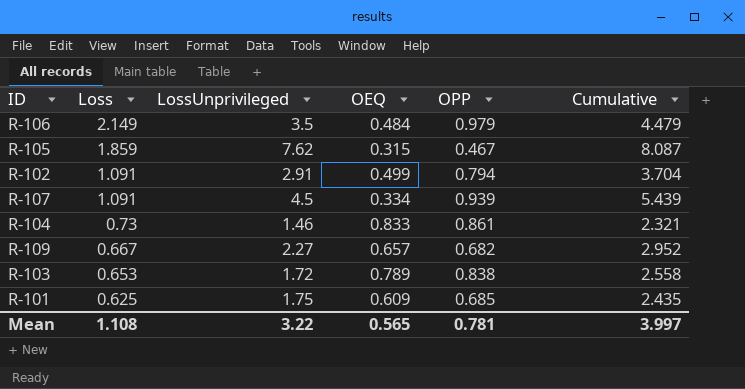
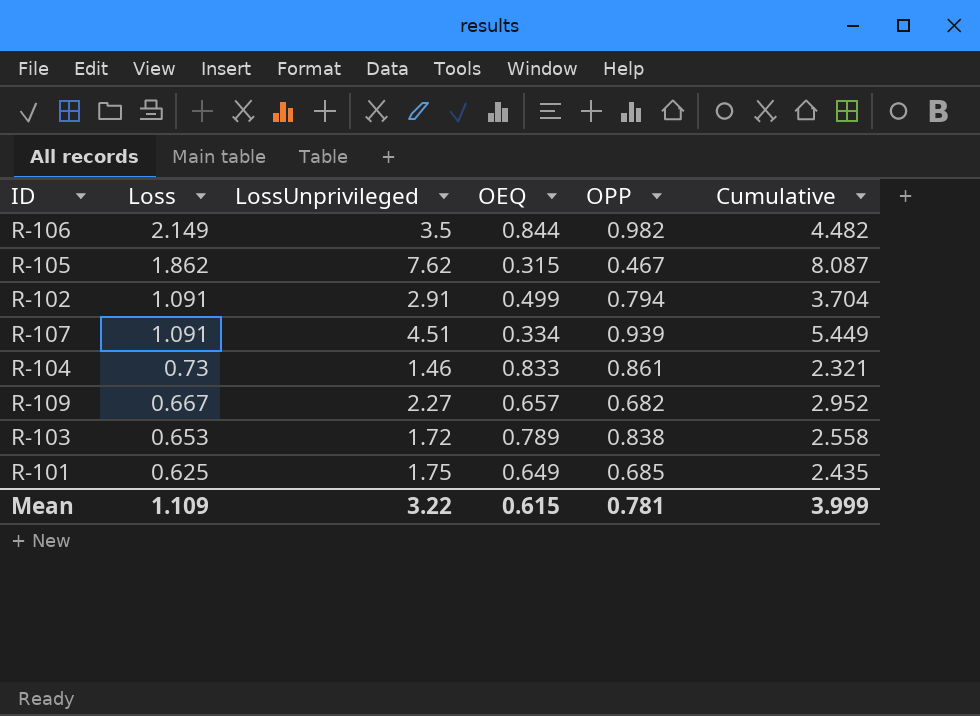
R-106 | OEQ: 0.484 -> 0.844
R-106 | OPP: 0.979 -> 0.982
R-106 | Cumulative: 4.479 -> 4.482
R-105 | Loss: 1.859 -> 1.862
R-107 | LossUnprivileged: 4.5 -> 4.51
R-107 | Cumulative: 5.439 -> 5.449
R-101 | OEQ: 0.609 -> 0.649
Mean | Loss: 1.108 -> 1.109
Mean | OEQ: 0.565 -> 0.615
Mean | Cumulative: 3.997 -> 3.999

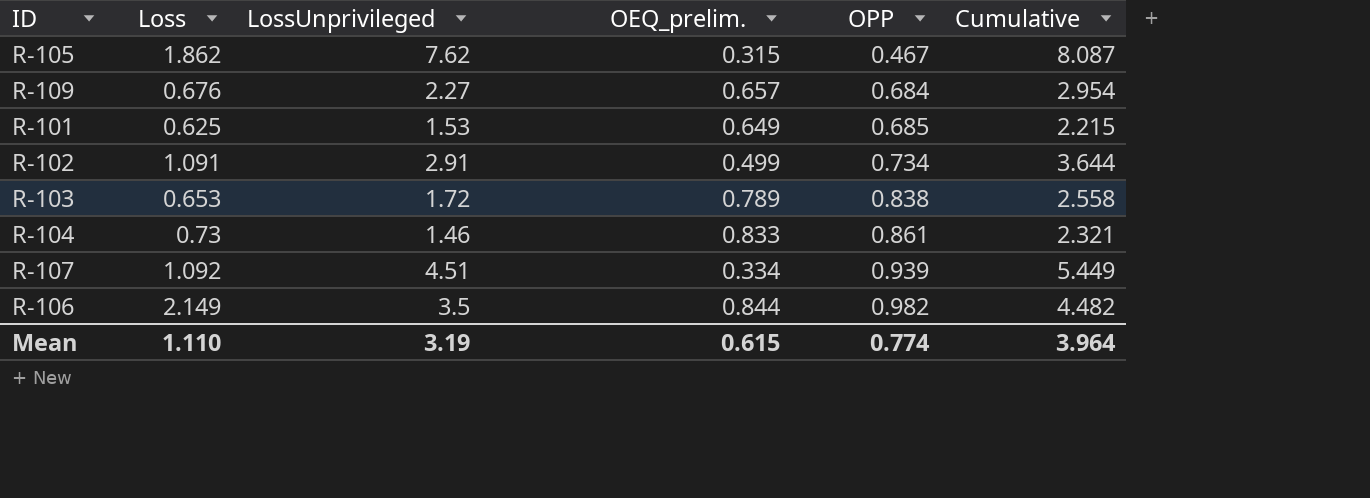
row order: Loss descending -> OPP ascending
column name: OEQ -> OEQ_prelim.
R-109 | Loss: 0.667 -> 0.676
R-109 | OPP: 0.682 -> 0.684
R-109 | Cumulative: 2.952 -> 2.954
R-101 | LossUnprivileged: 1.75 -> 1.53
R-101 | Cumulative: 2.435 -> 2.215
R-102 | OPP: 0.794 -> 0.734
R-102 | Cumulative: 3.704 -> 3.644
R-107 | Loss: 1.091 -> 1.092
Mean | Loss: 1.109 -> 1.110
Mean | LossUnprivileged: 3.22 -> 3.19
Mean | OPP: 0.781 -> 0.774
Mean | Cumulative: 3.999 -> 3.964

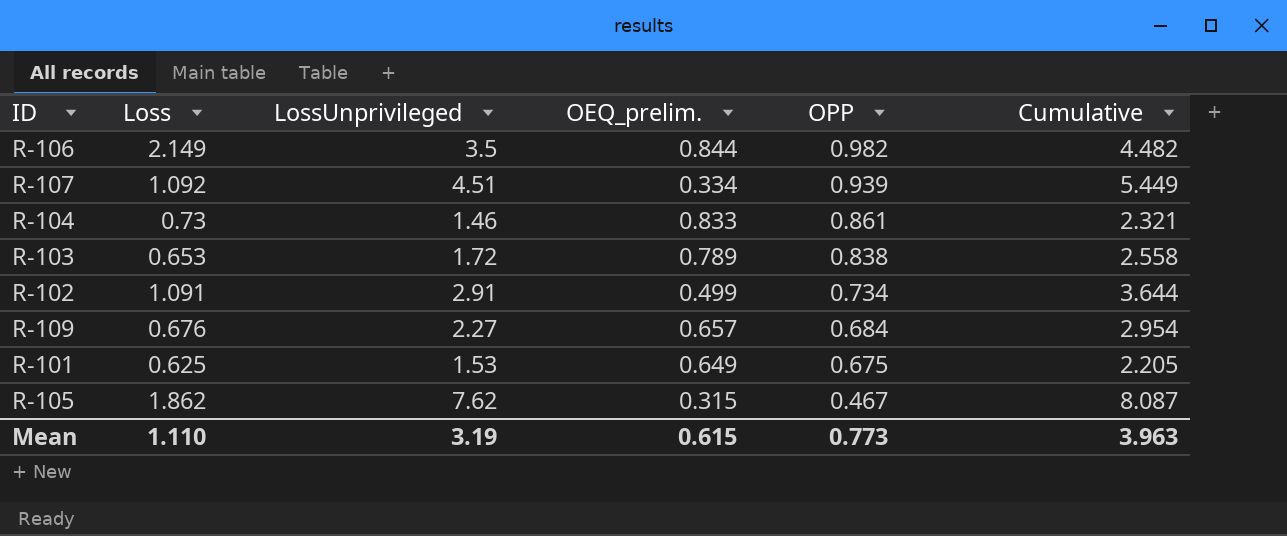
row order: OPP ascending -> OPP descending
R-101 | OPP: 0.685 -> 0.675
R-101 | Cumulative: 2.215 -> 2.205
Mean | OPP: 0.774 -> 0.773
Mean | Cumulative: 3.964 -> 3.963

